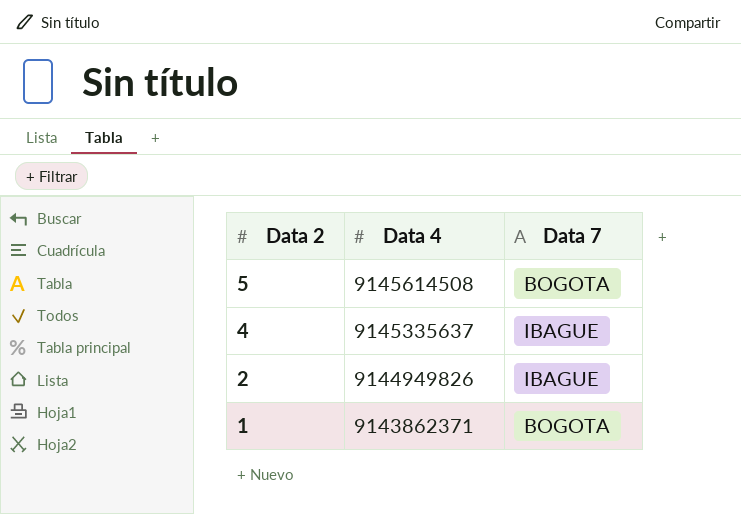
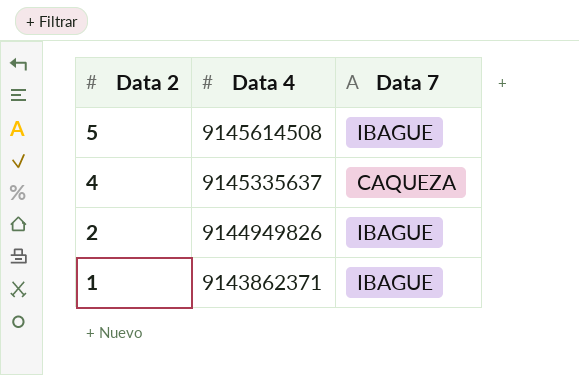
5 | Data 7: BOGOTA -> IBAGUE
4 | Data 7: IBAGUE -> CAQUEZA
1 | Data 7: BOGOTA -> IBAGUE

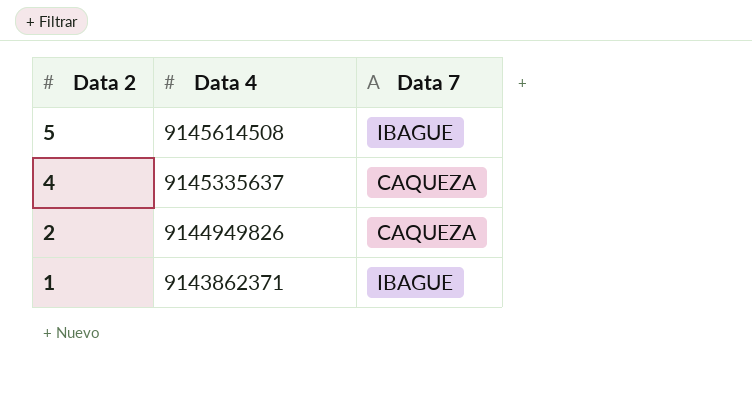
2 | Data 7: IBAGUE -> CAQUEZA

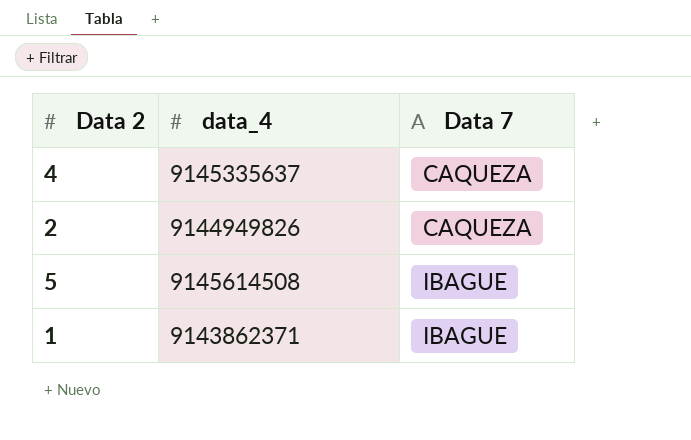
row order: Data 2 descending -> Data 7 ascending
column name: Data 4 -> data_4

